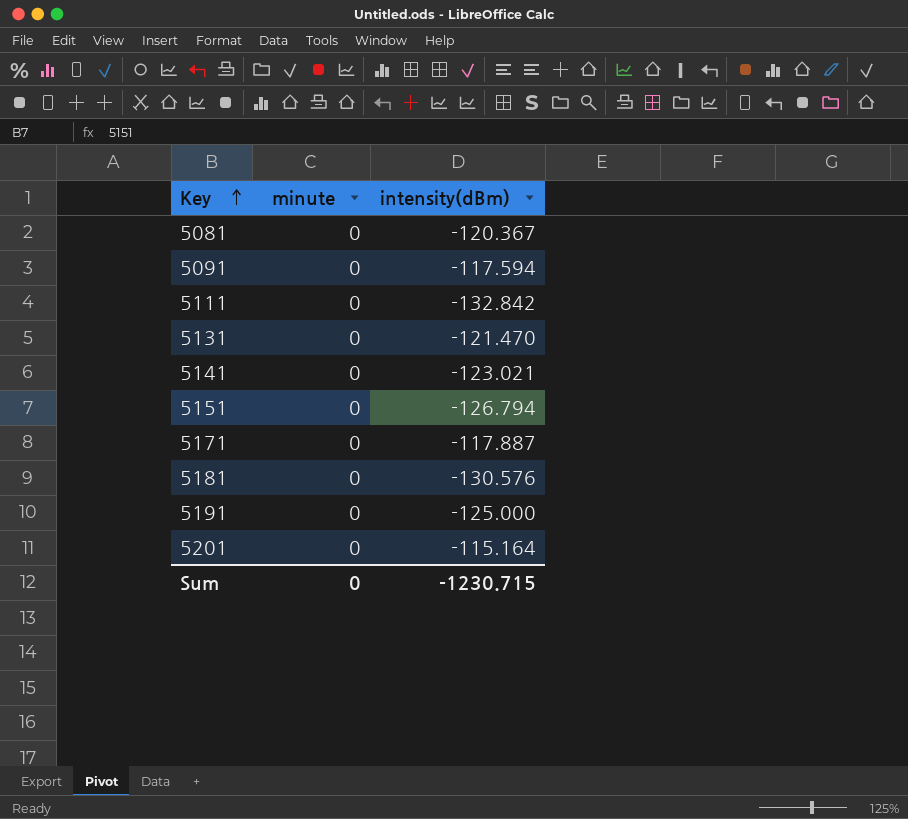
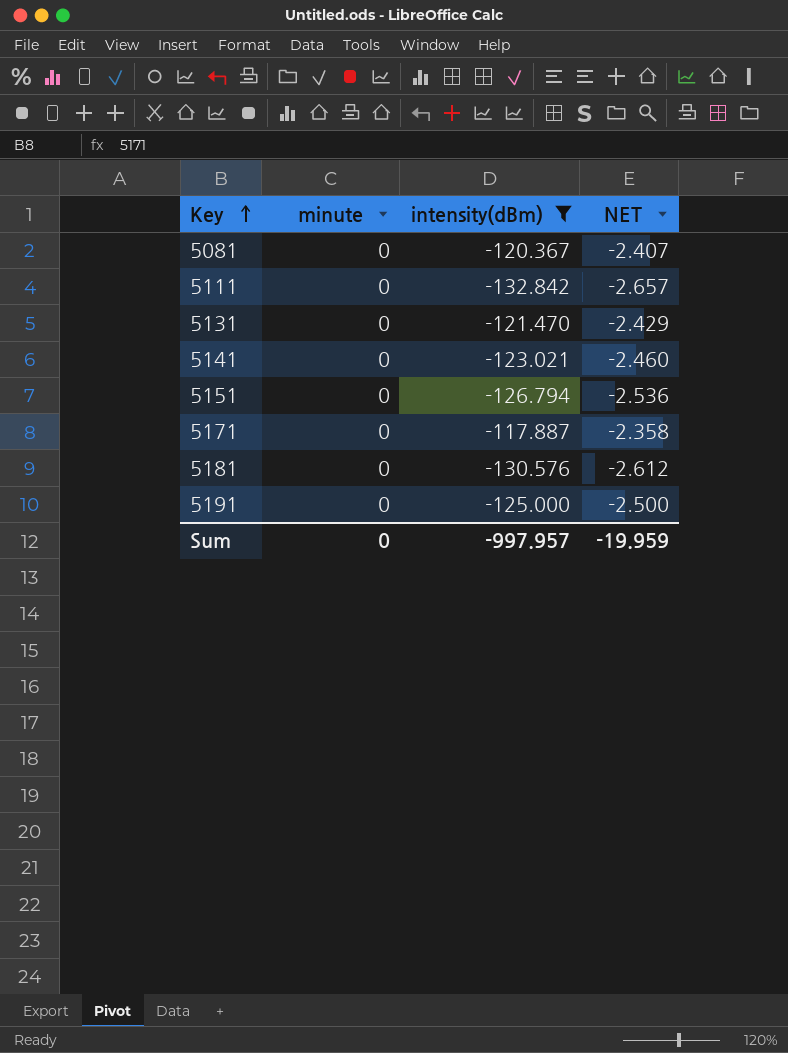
filter: none -> intensity(dBm) <= -117.887
column NET | formula: none -> [intensity(dBm)] * 0.02
Sum | intensity(dBm): -1230.715 -> -997.957

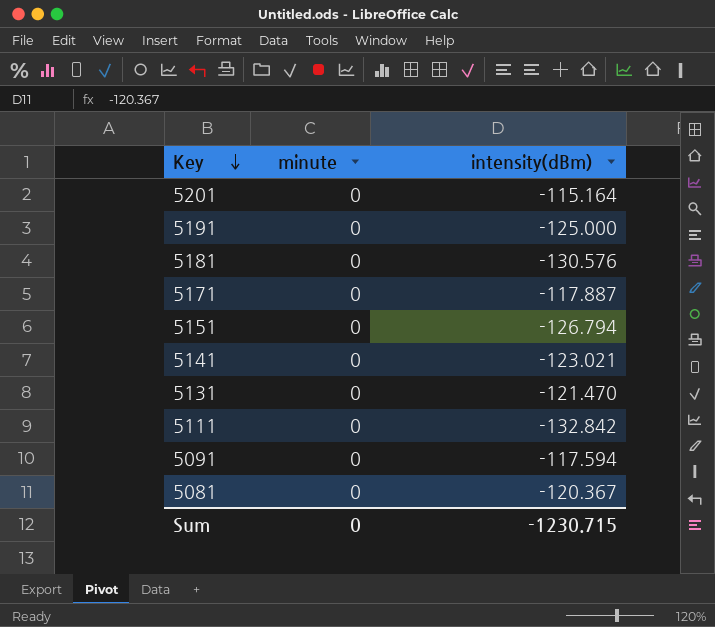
filter: intensity(dBm) <= -117.887 -> none
row order: Key ascending -> Key descending
column NET | formula: [intensity(dBm)] * 0.02 -> none
Sum | intensity(dBm): -997.957 -> -1230.715

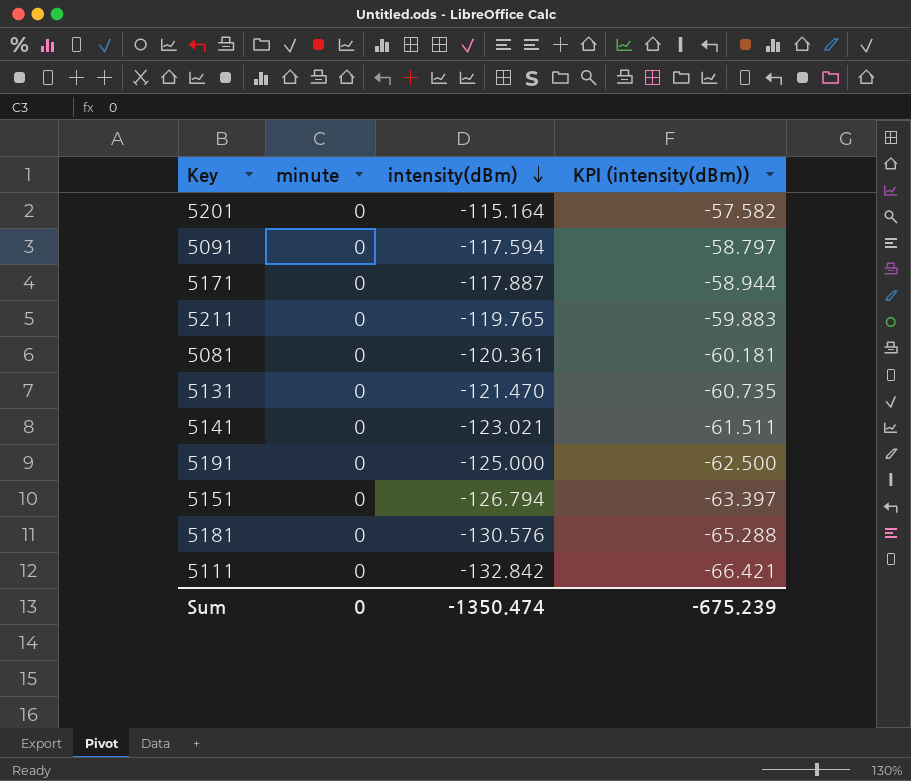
row order: Key descending -> intensity(dBm) descending
column KPI (intensity(dBm)) | formula: none -> [intensity(dBm)] * 0.5
row 5211: none -> 0 | -119.765 | -59.883
5081 | intensity(dBm): -120.367 -> -120.361
Sum | intensity(dBm): -1230.715 -> -1350.474

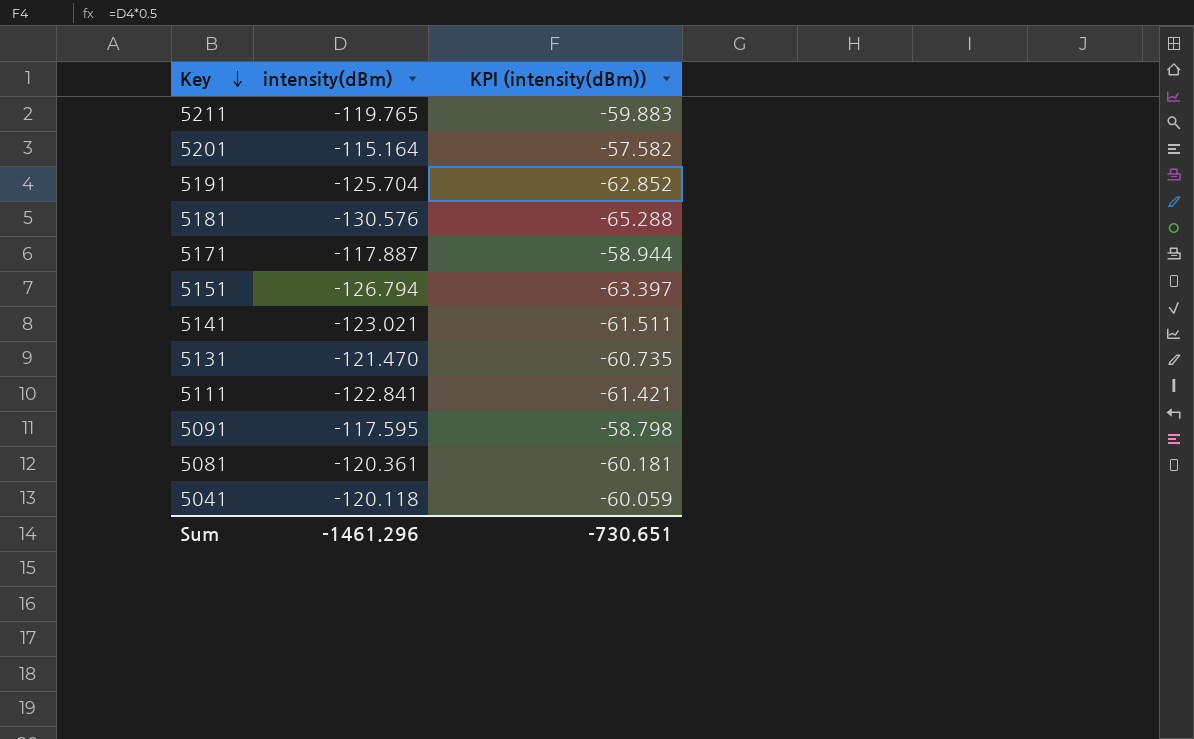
row order: intensity(dBm) descending -> Key descending
column minute | position: 2 -> none
5191 | intensity(dBm): -125.000 -> -125.704
5191 | KPI (intensity(dBm)): -62.500 -> -62.852
5111 | intensity(dBm): -132.842 -> -122.841
5111 | KPI (intensity(dBm)): -66.421 -> -61.421
5091 | intensity(dBm): -117.594 -> -117.595
5091 | KPI (intensity(dBm)): -58.797 -> -58.798
row 5041: none -> -120.118 | -60.059
Sum | intensity(dBm): -1350.474 -> -1461.296
Sum | KPI (intensity(dBm)): -675.239 -> -730.651

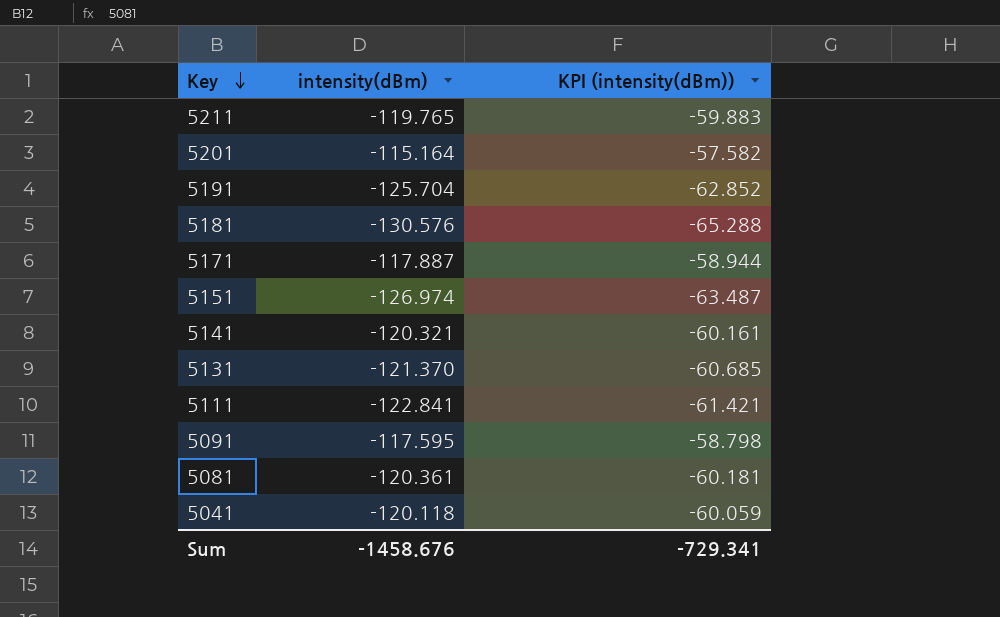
5151 | intensity(dBm): -126.794 -> -126.974
5151 | KPI (intensity(dBm)): -63.397 -> -63.487
5141 | intensity(dBm): -123.021 -> -120.321
5141 | KPI (intensity(dBm)): -61.511 -> -60.161
5131 | intensity(dBm): -121.470 -> -121.370
5131 | KPI (intensity(dBm)): -60.735 -> -60.685
Sum | intensity(dBm): -1461.296 -> -1458.676
Sum | KPI (intensity(dBm)): -730.651 -> -729.341

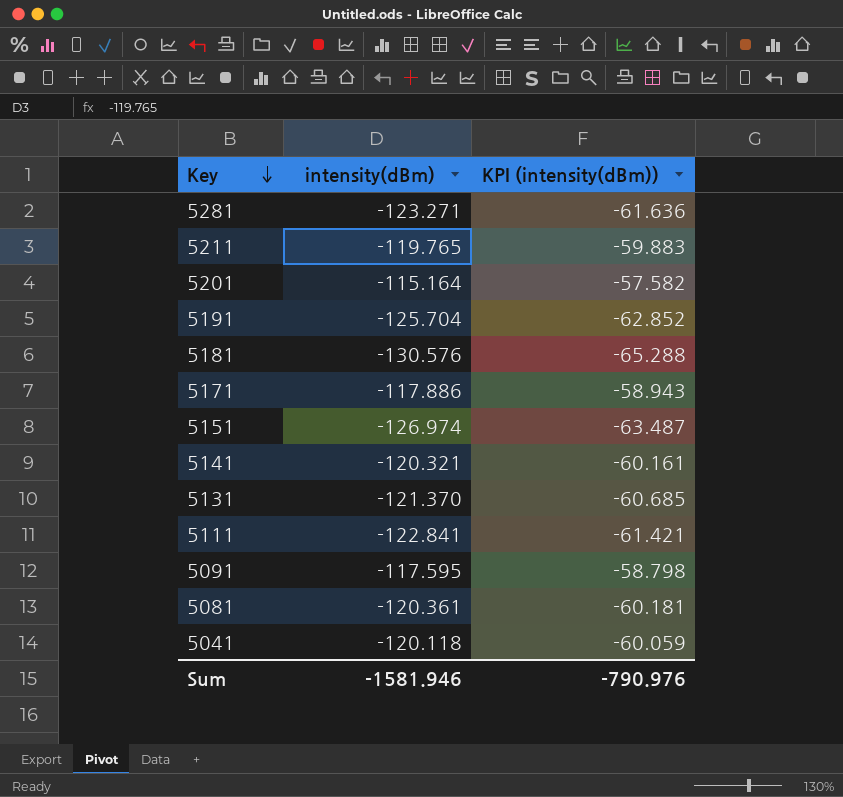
row 5281: none -> -123.271 | -61.636
5171 | intensity(dBm): -117.887 -> -117.886
5171 | KPI (intensity(dBm)): -58.944 -> -58.943
Sum | intensity(dBm): -1458.676 -> -1581.946
Sum | KPI (intensity(dBm)): -729.341 -> -790.976

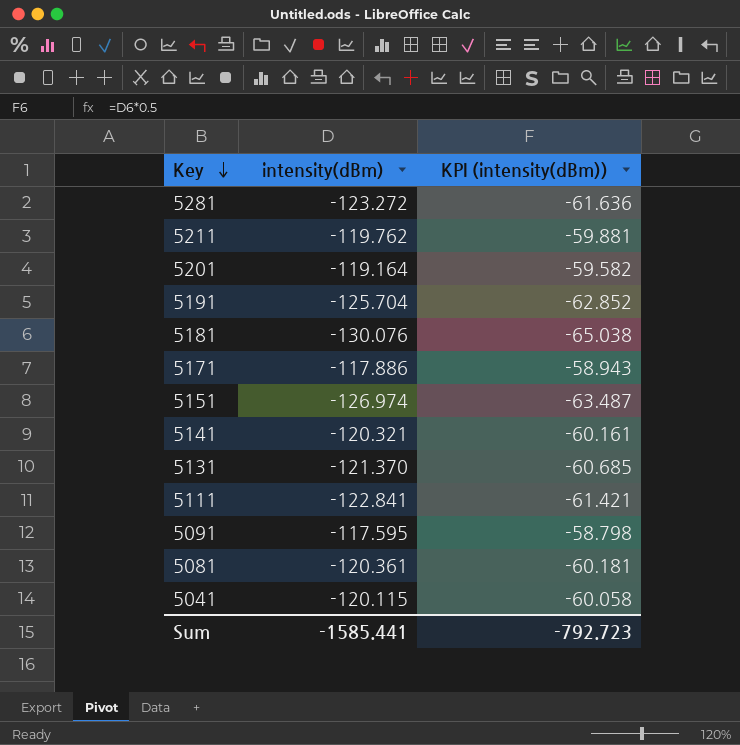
5281 | intensity(dBm): -123.271 -> -123.272
5211 | intensity(dBm): -119.765 -> -119.762
5211 | KPI (intensity(dBm)): -59.883 -> -59.881
5201 | intensity(dBm): -115.164 -> -119.164
5201 | KPI (intensity(dBm)): -57.582 -> -59.582
5181 | intensity(dBm): -130.576 -> -130.076
5181 | KPI (intensity(dBm)): -65.288 -> -65.038
5041 | intensity(dBm): -120.118 -> -120.115
5041 | KPI (intensity(dBm)): -60.059 -> -60.058
Sum | intensity(dBm): -1581.946 -> -1585.441
Sum | KPI (intensity(dBm)): -790.976 -> -792.723

